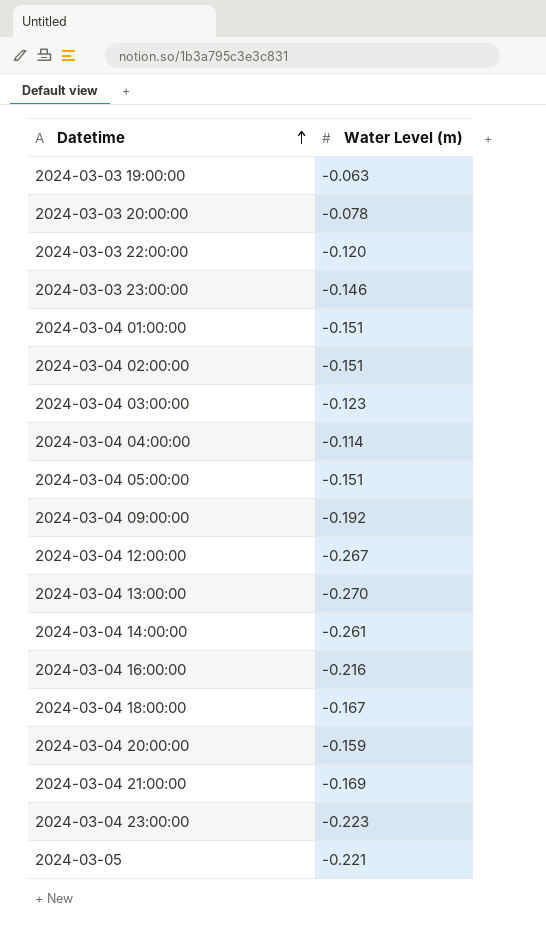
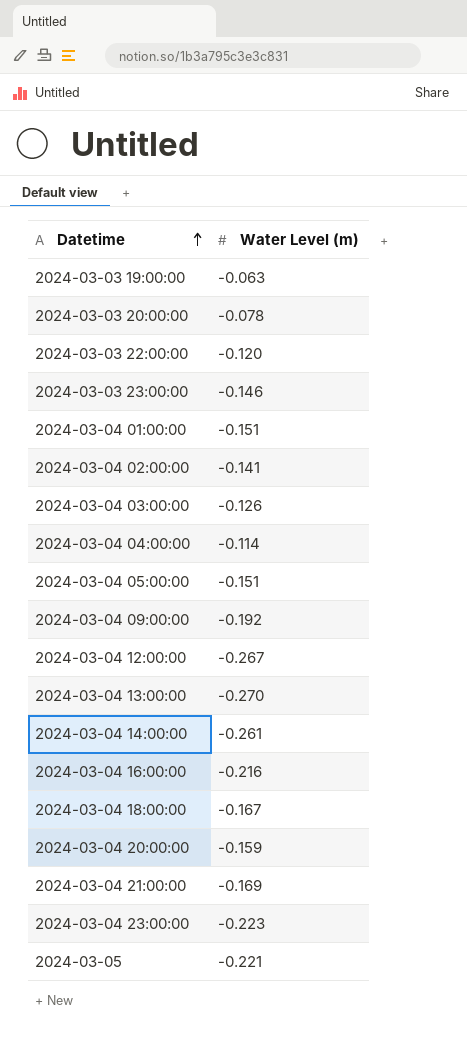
2024-03-04 02:00:00 | Water Level (m): -0.151 -> -0.141
2024-03-04 03:00:00 | Water Level (m): -0.123 -> -0.126

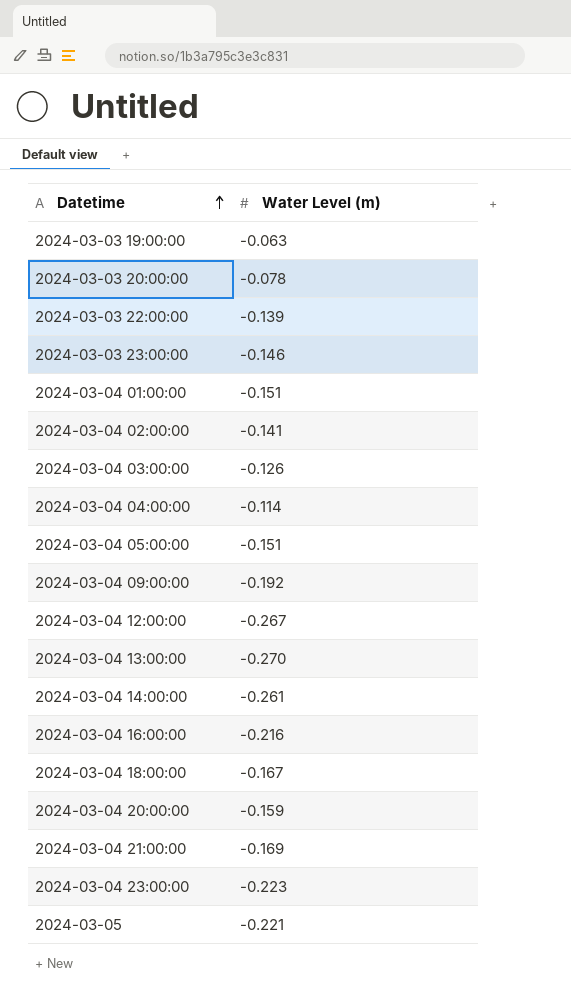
2024-03-03 22:00:00 | Water Level (m): -0.120 -> -0.139

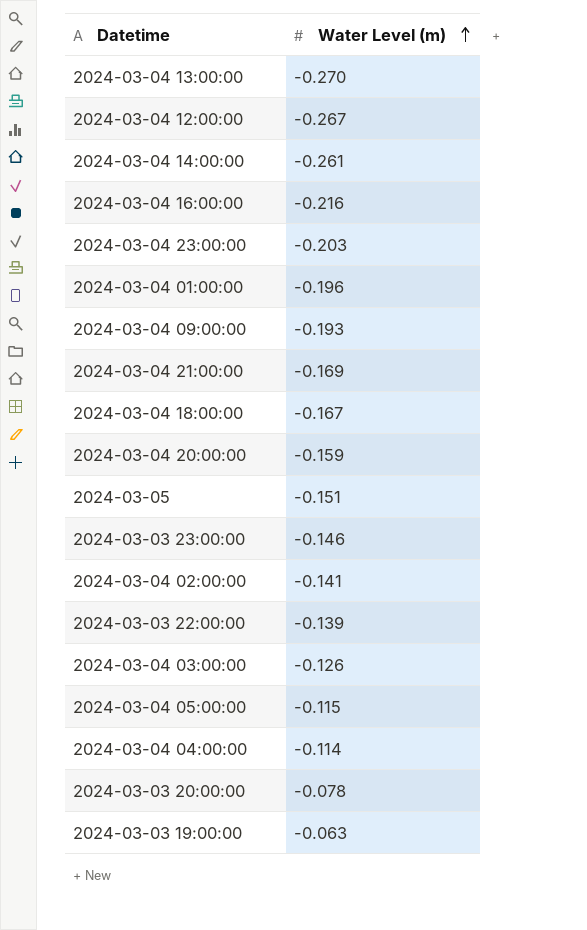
row order: Datetime ascending -> Water Level (m) ascending
2024-03-04 23:00:00 | Water Level (m): -0.223 -> -0.203
2024-03-04 01:00:00 | Water Level (m): -0.151 -> -0.196
2024-03-04 09:00:00 | Water Level (m): -0.192 -> -0.193
2024-03-05 | Water Level (m): -0.221 -> -0.151
2024-03-04 05:00:00 | Water Level (m): -0.151 -> -0.115

